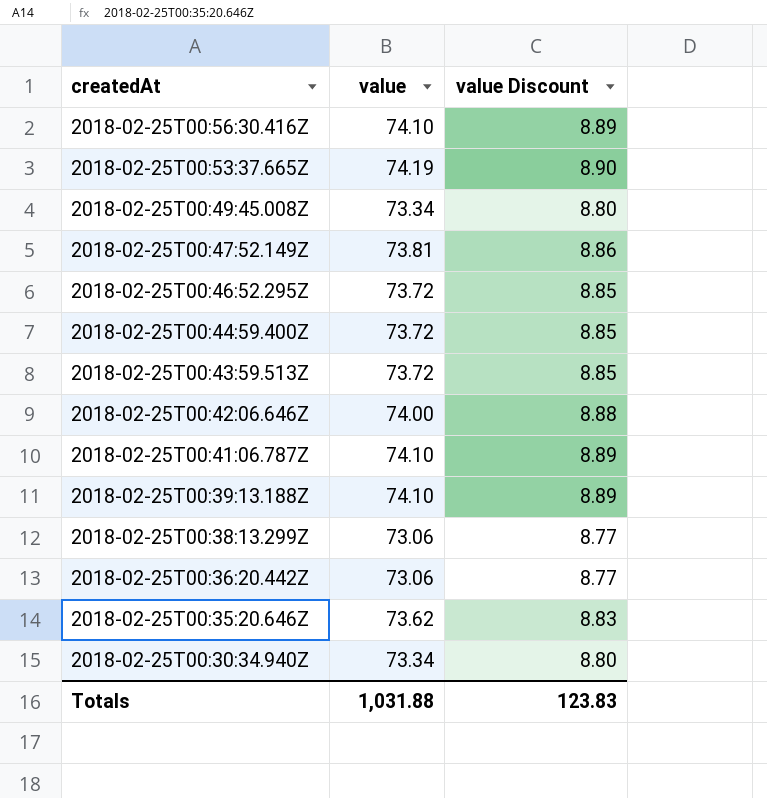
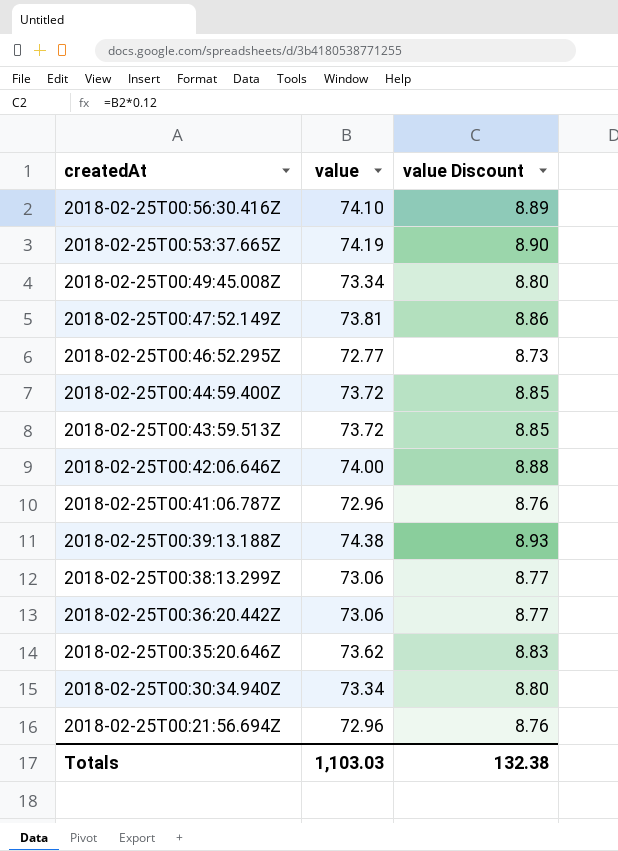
2018-02-25T00:46:52.295Z | value: 73.72 -> 72.77
2018-02-25T00:46:52.295Z | value Discount: 8.85 -> 8.73
2018-02-25T00:41:06.787Z | value: 74.10 -> 72.96
2018-02-25T00:41:06.787Z | value Discount: 8.89 -> 8.76
2018-02-25T00:39:13.188Z | value: 74.10 -> 74.38
2018-02-25T00:39:13.188Z | value Discount: 8.89 -> 8.93
row 2018-02-25T00:21:56.694Z: none -> 72.96 | 8.76
Totals | value: 1,031.88 -> 1,103.03
Totals | value Discount: 123.83 -> 132.38

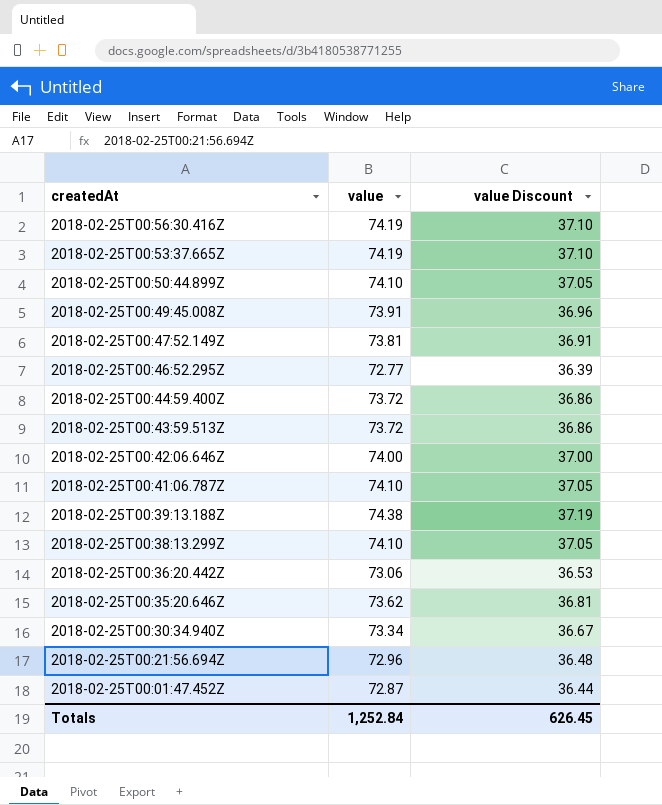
column value Discount | formula: [value] * 0.12 -> [value] * 0.5
2018-02-25T00:56:30.416Z | value: 74.10 -> 74.19
row 2018-02-25T00:50:44.899Z: none -> 74.10 | 37.05
2018-02-25T00:49:45.008Z | value: 73.34 -> 73.91
2018-02-25T00:41:06.787Z | value: 72.96 -> 74.10
2018-02-25T00:38:13.299Z | value: 73.06 -> 74.10
row 2018-02-25T00:01:47.452Z: none -> 72.87 | 36.44
Totals | value: 1,103.03 -> 1,252.84
Totals | value Discount: 132.38 -> 626.45

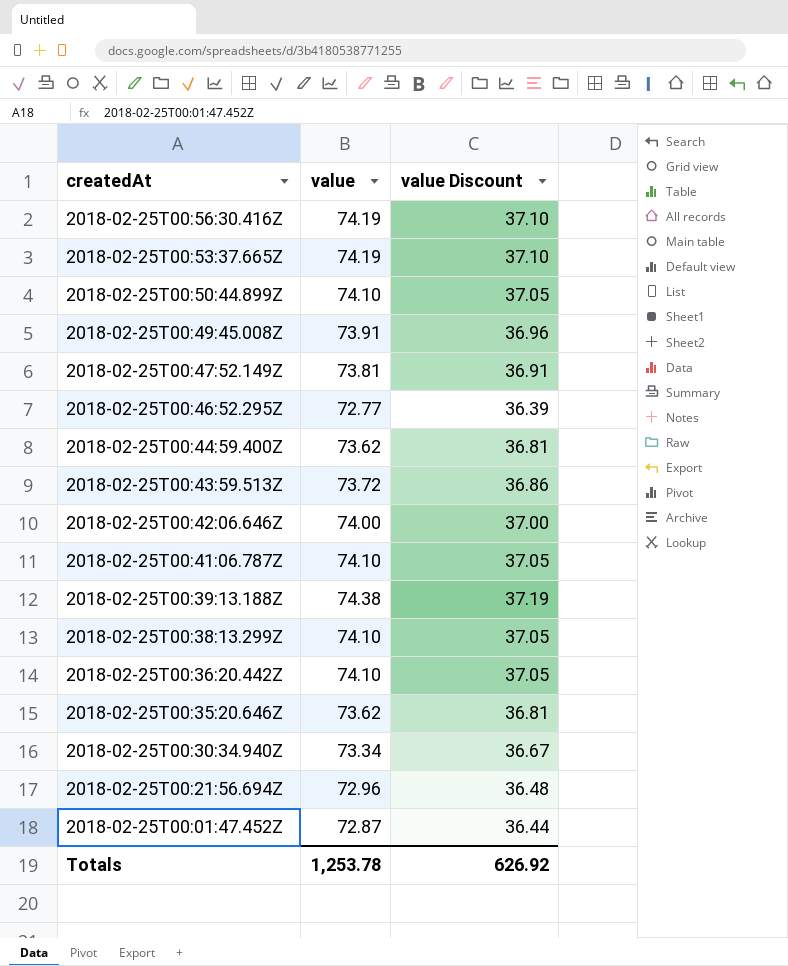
2018-02-25T00:44:59.400Z | value: 73.72 -> 73.62
2018-02-25T00:44:59.400Z | value Discount: 36.86 -> 36.81
2018-02-25T00:36:20.442Z | value: 73.06 -> 74.10
2018-02-25T00:36:20.442Z | value Discount: 36.53 -> 37.05
Totals | value: 1,252.84 -> 1,253.78
Totals | value Discount: 626.45 -> 626.92

